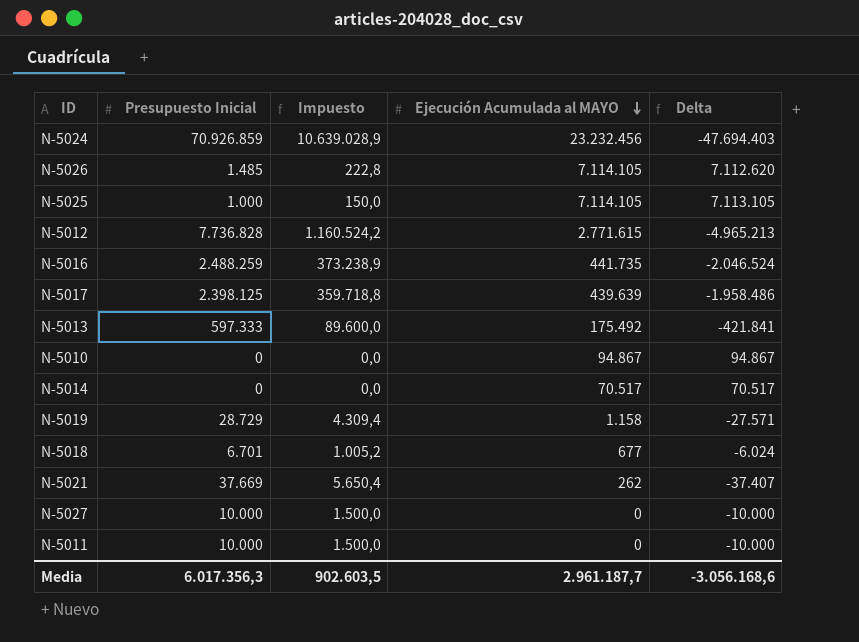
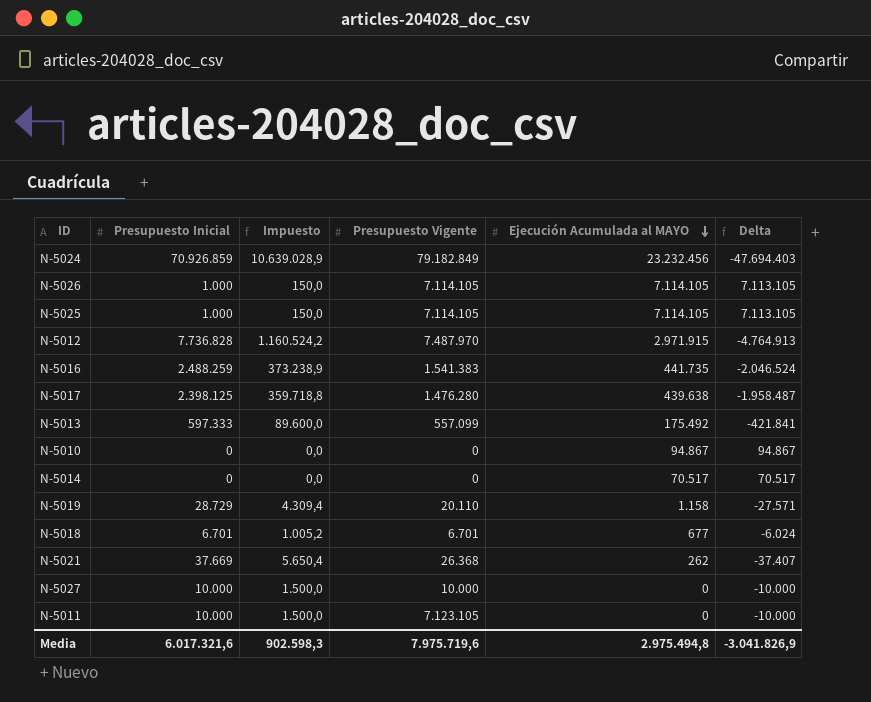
column Presupuesto Vigente | position: none -> 4
N-5026 | Presupuesto Inicial: 1.485 -> 1.000
N-5026 | Impuesto: 222,8 -> 150,0
N-5026 | Delta: 7.112.620 -> 7.113.105
N-5012 | Ejecución Acumulada al MAYO: 2.771.615 -> 2.971.915
N-5012 | Delta: -4.965.213 -> -4.764.913
N-5017 | Ejecución Acumulada al MAYO: 439.639 -> 439.638
N-5017 | Delta: -1.958.486 -> -1.958.487
Media | Presupuesto Inicial: 6.017.356,3 -> 6.017.321,6
Media | Impuesto: 902.603,5 -> 902.598,3
Media | Ejecución Acumulada al MAYO: 2.961.187,7 -> 2.975.494,8
Media | Delta: -3.056.168,6 -> -3.041.826,9

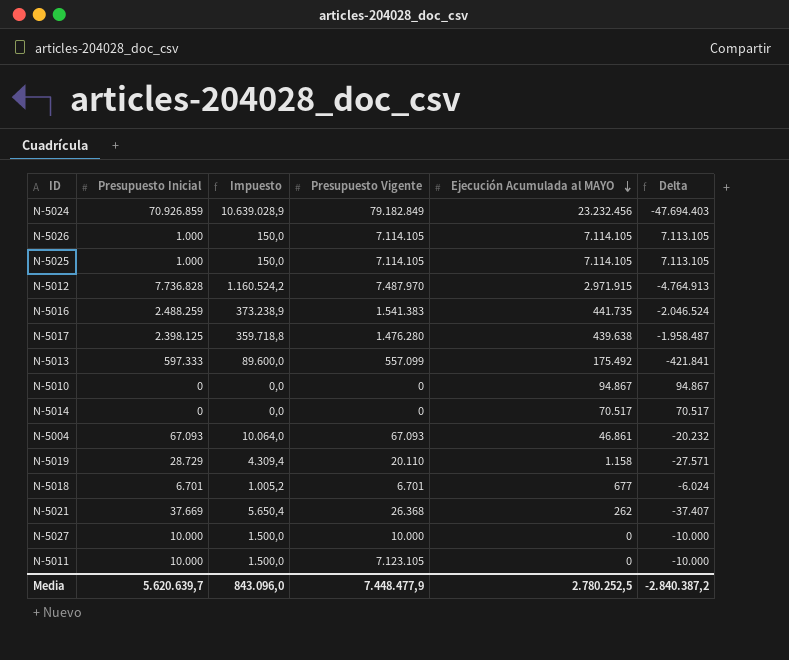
row N-5004: none -> 67.093 | 10.064,0 | 67.093 | 46.861 | -20.232
Media | Presupuesto Inicial: 6.017.321,6 -> 5.620.639,7
Media | Impuesto: 902.598,3 -> 843.096,0
Media | Presupuesto Vigente: 7.975.719,6 -> 7.448.477,9
Media | Ejecución Acumulada al MAYO: 2.975.494,8 -> 2.780.252,5
Media | Delta: -3.041.826,9 -> -2.840.387,2

